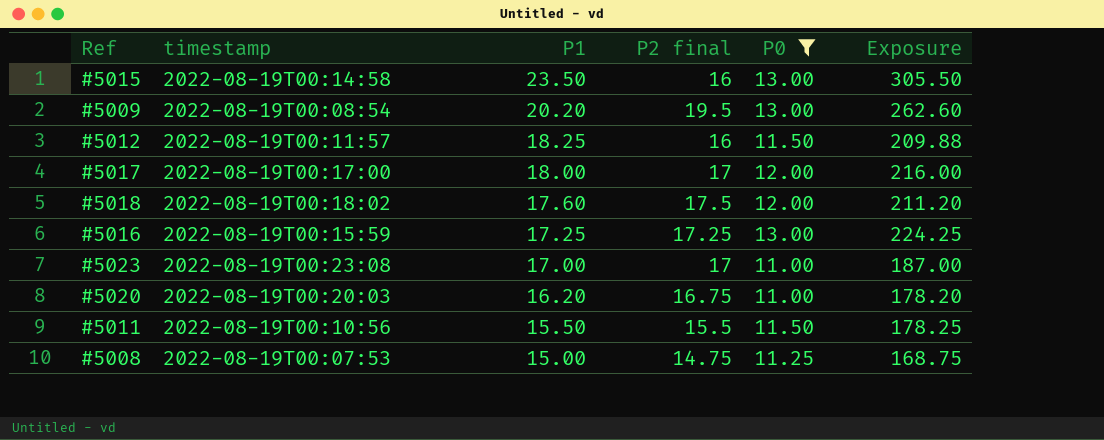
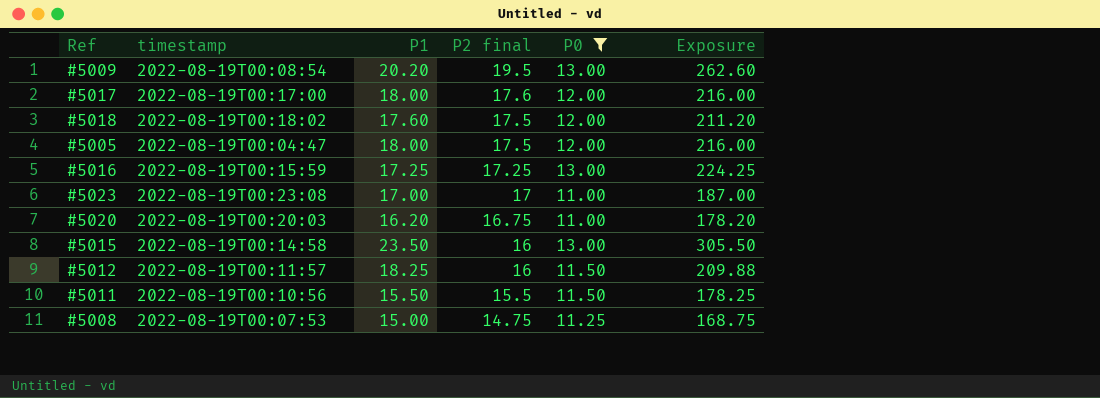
row order: P1 descending -> P2 final descending
#5017 | P2 final: 17 -> 17.6
row #5005: none -> 2022-08-19T00:04:47 | 18.00 | 17.5 | 12.00 | 216.00

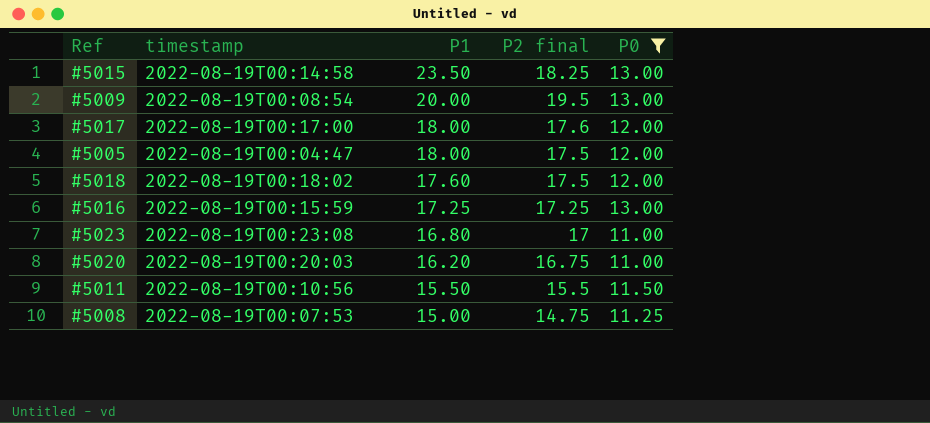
row order: P2 final descending -> P1 descending
column Exposure | formula: [P1] * [P0] -> none
row #5012: 2022-08-19T00:11:57 | 18.25 | 16 | 11.50 | 209.88 -> none
#5015 | P2 final: 16 -> 18.25
#5009 | P1: 20.20 -> 20.00
#5023 | P1: 17.00 -> 16.80

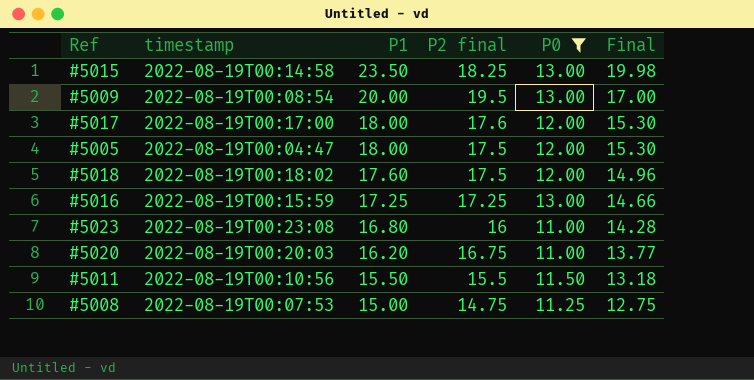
column Final | formula: none -> [P1] * 0.85
#5023 | P2 final: 17 -> 16

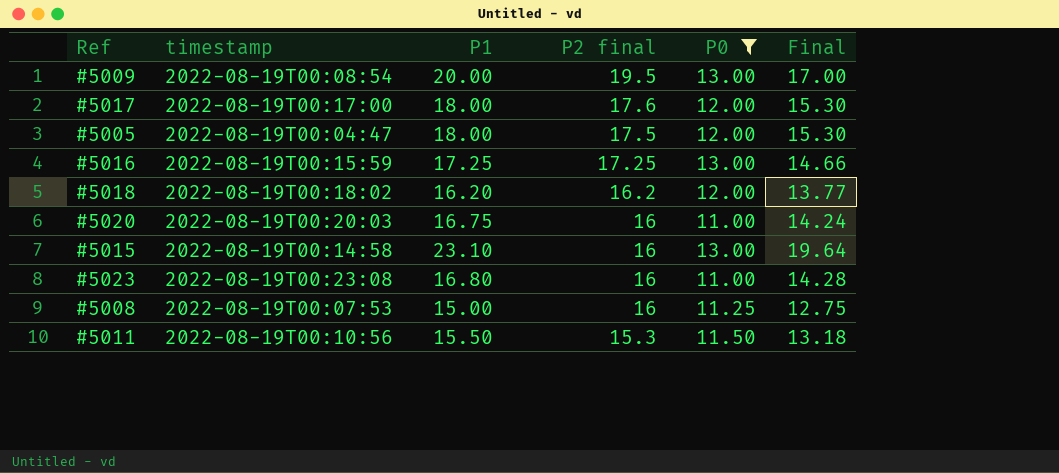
row order: P1 descending -> P2 final descending
#5018 | P1: 17.60 -> 16.20
#5018 | P2 final: 17.5 -> 16.2
#5018 | Final: 14.96 -> 13.77
#5020 | P1: 16.20 -> 16.75
#5020 | P2 final: 16.75 -> 16
#5020 | Final: 13.77 -> 14.24
#5015 | P1: 23.50 -> 23.10
#5015 | P2 final: 18.25 -> 16
#5015 | Final: 19.98 -> 19.64
#5008 | P2 final: 14.75 -> 16
#5011 | P2 final: 15.5 -> 15.3

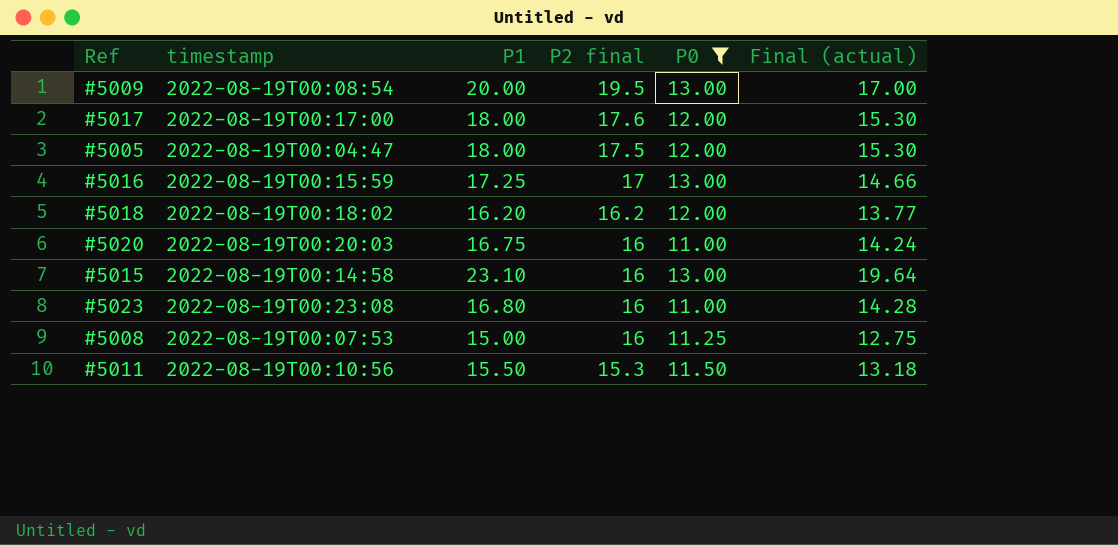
column name: Final -> Final (actual)
#5016 | P2 final: 17.25 -> 17

